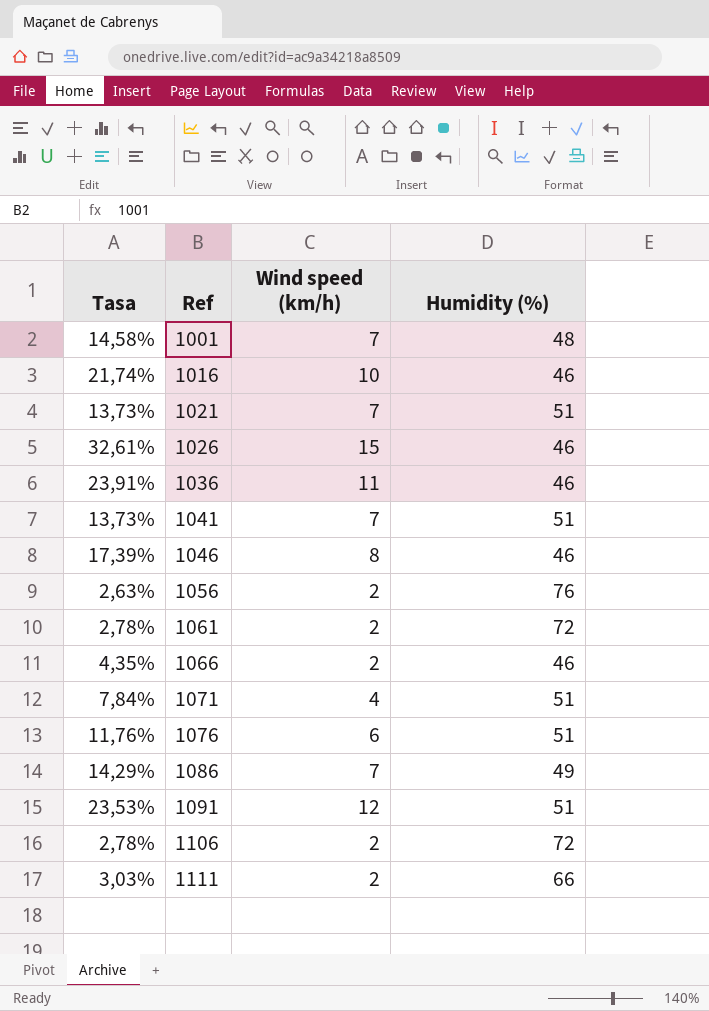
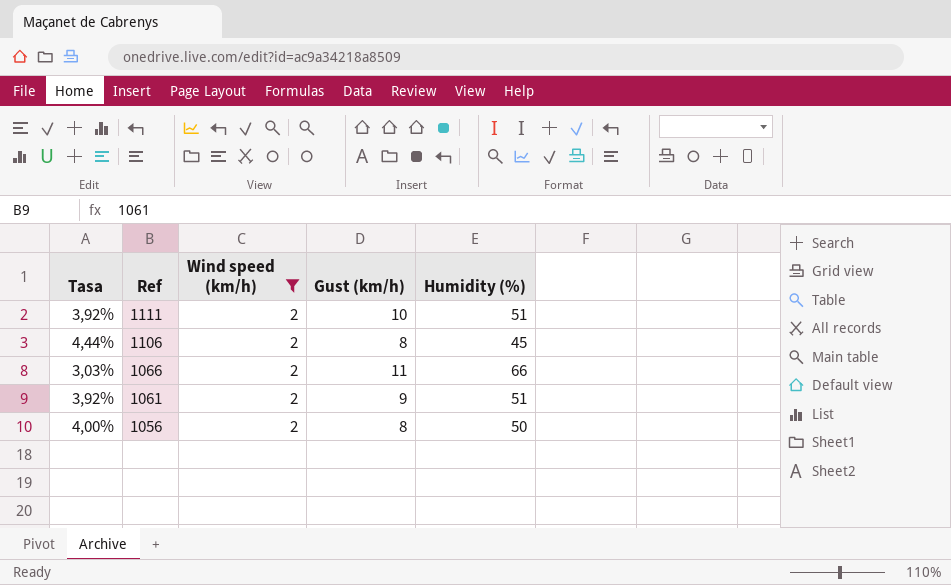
filter: none -> Wind speed (km/h) = 2
row order: Ref ascending -> Ref descending
column Gust (km/h) | position: none -> 4
1111 | Tasa: 3,03% -> 3,92%
1111 | Humidity (%): 66 -> 51
1106 | Tasa: 2,78% -> 4,44%
1106 | Humidity (%): 72 -> 45
1066 | Tasa: 4,35% -> 3,03%
1066 | Humidity (%): 46 -> 66
1061 | Tasa: 2,78% -> 3,92%
1061 | Humidity (%): 72 -> 51
1056 | Tasa: 2,63% -> 4,00%
1056 | Humidity (%): 76 -> 50

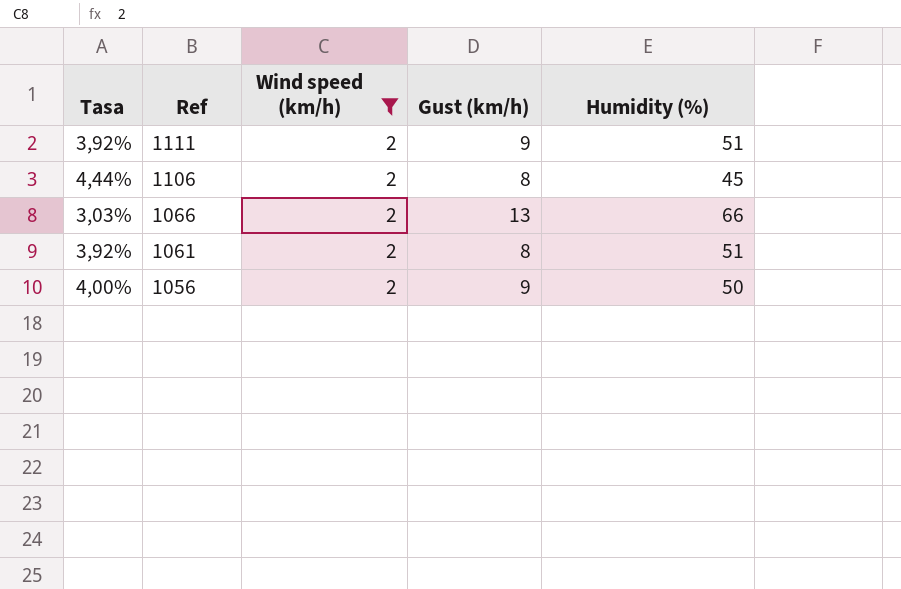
1111 | Gust (km/h): 10 -> 9
1066 | Gust (km/h): 11 -> 13
1061 | Gust (km/h): 9 -> 8
1056 | Gust (km/h): 8 -> 9

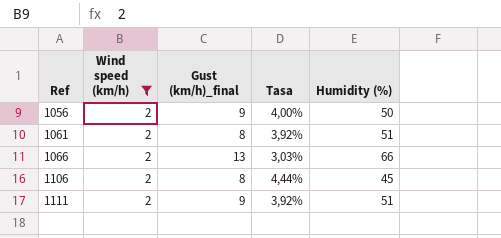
row order: Ref descending -> Ref ascending
column name: Gust (km/h) -> Gust (km/h)_final
column Tasa | position: 1 -> 4

